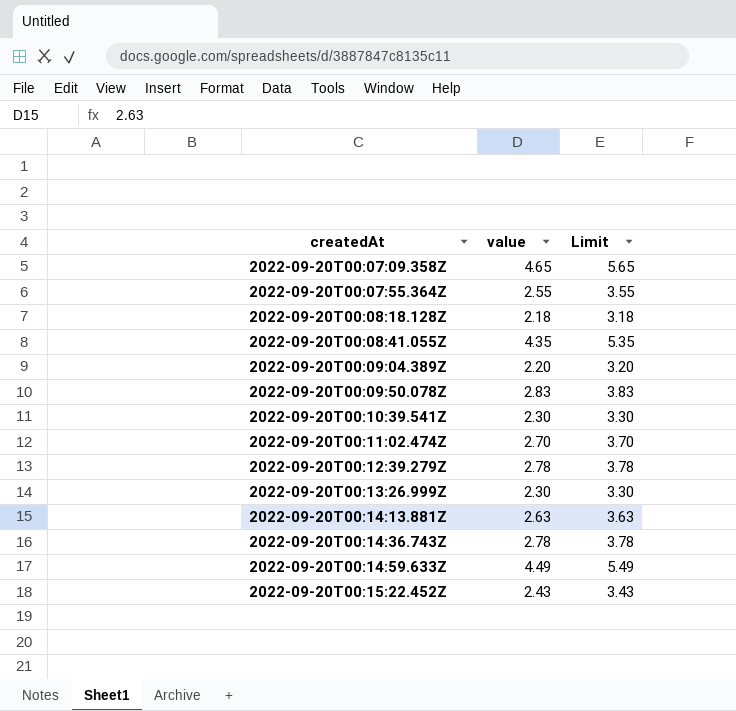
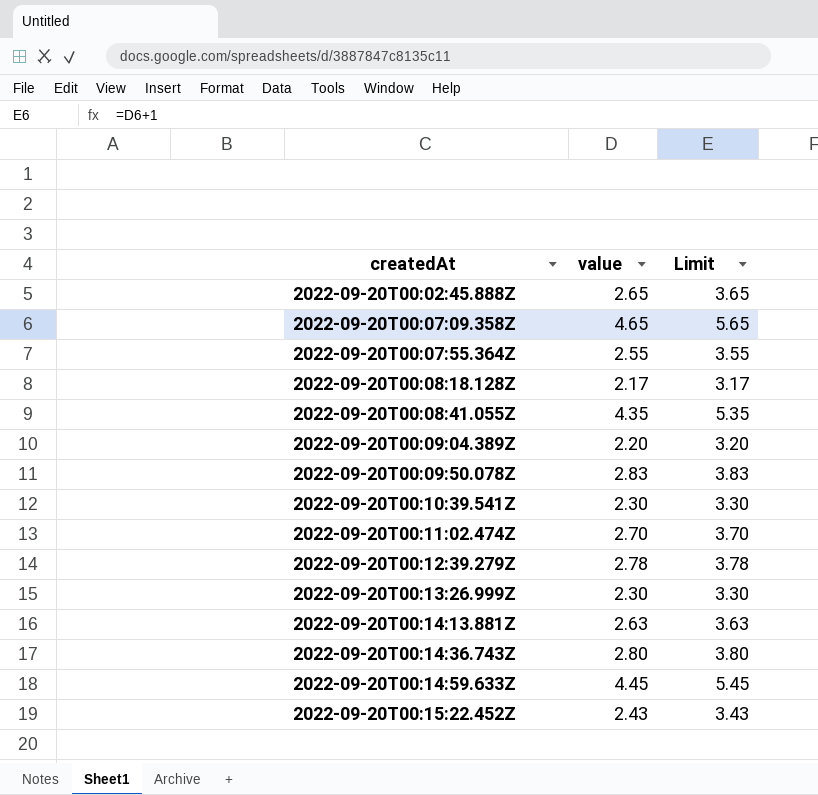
row 2022-09-20T00:02:45.888Z: none -> 2.65 | 3.65
2022-09-20T00:08:18.128Z | value: 2.18 -> 2.17
2022-09-20T00:08:18.128Z | Limit: 3.18 -> 3.17
2022-09-20T00:14:36.743Z | value: 2.78 -> 2.80
2022-09-20T00:14:36.743Z | Limit: 3.78 -> 3.80
2022-09-20T00:14:59.633Z | value: 4.49 -> 4.45
2022-09-20T00:14:59.633Z | Limit: 5.49 -> 5.45

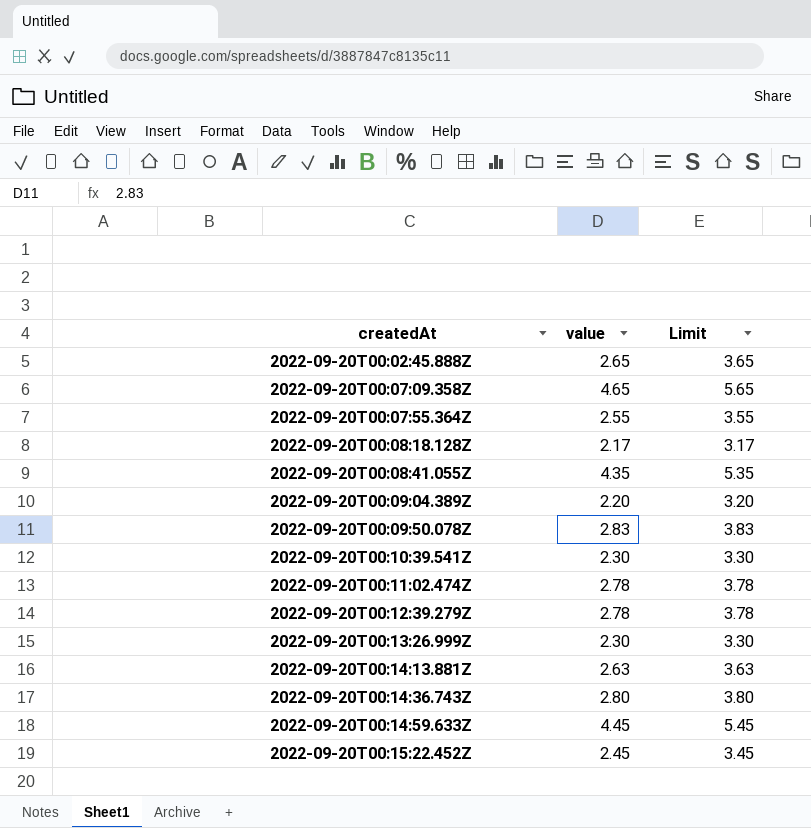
2022-09-20T00:11:02.474Z | value: 2.70 -> 2.78
2022-09-20T00:11:02.474Z | Limit: 3.70 -> 3.78
2022-09-20T00:15:22.452Z | value: 2.43 -> 2.45
2022-09-20T00:15:22.452Z | Limit: 3.43 -> 3.45

